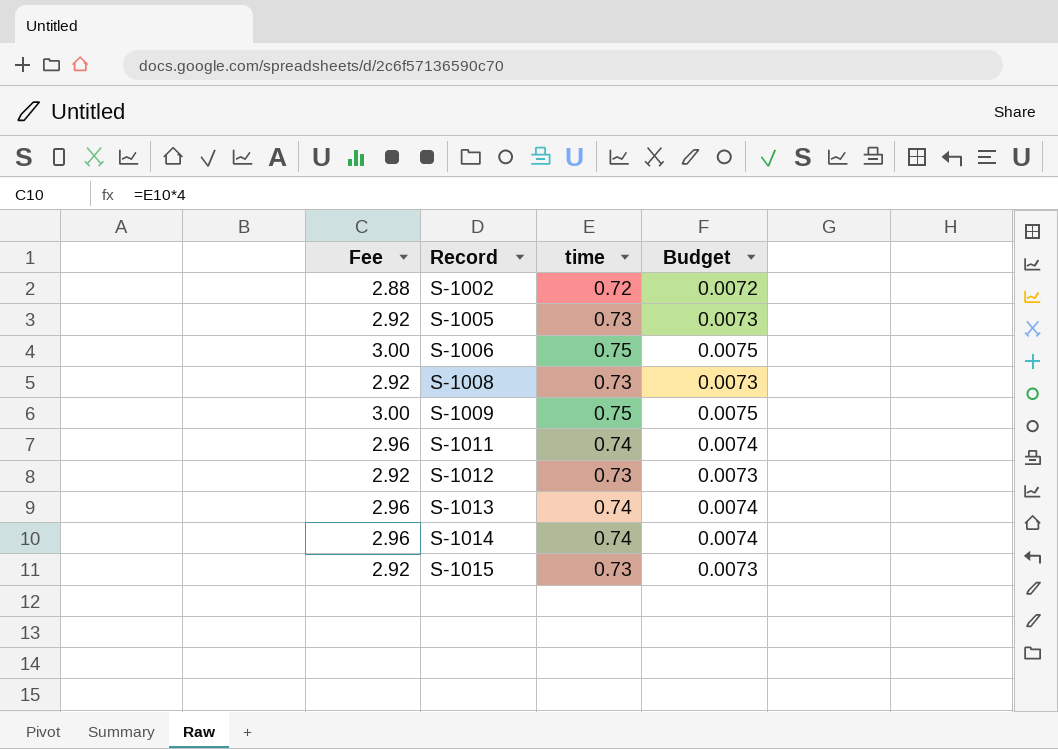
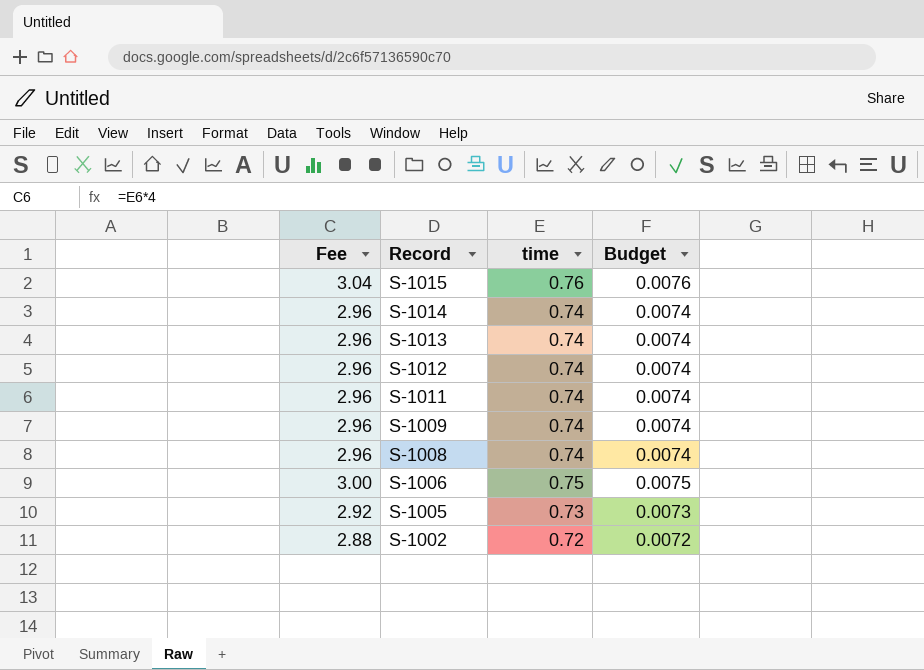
row order: Record ascending -> Record descending
S-1015 | Fee: 2.92 -> 3.04
S-1015 | time: 0.73 -> 0.76
S-1015 | Budget: 0.0073 -> 0.0076
S-1012 | Fee: 2.92 -> 2.96
S-1012 | time: 0.73 -> 0.74
S-1012 | Budget: 0.0073 -> 0.0074
S-1009 | Fee: 3.00 -> 2.96
S-1009 | time: 0.75 -> 0.74
S-1009 | Budget: 0.0075 -> 0.0074
S-1008 | Fee: 2.92 -> 2.96
S-1008 | time: 0.73 -> 0.74
S-1008 | Budget: 0.0073 -> 0.0074

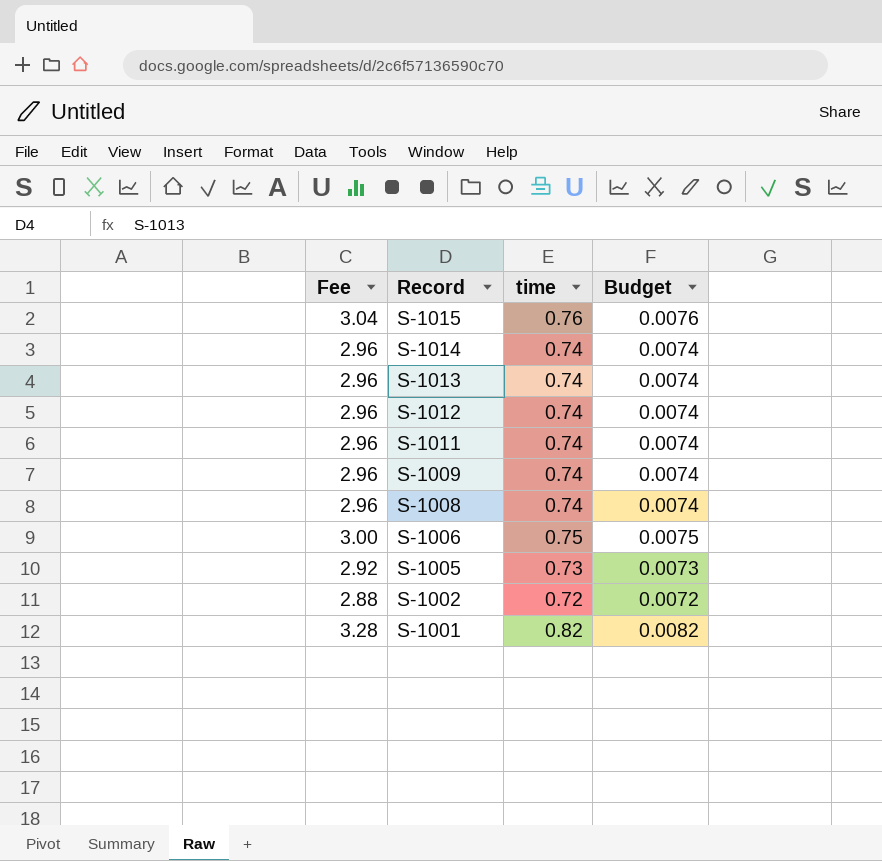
row S-1001: none -> 3.28 | 0.82 | 0.0082

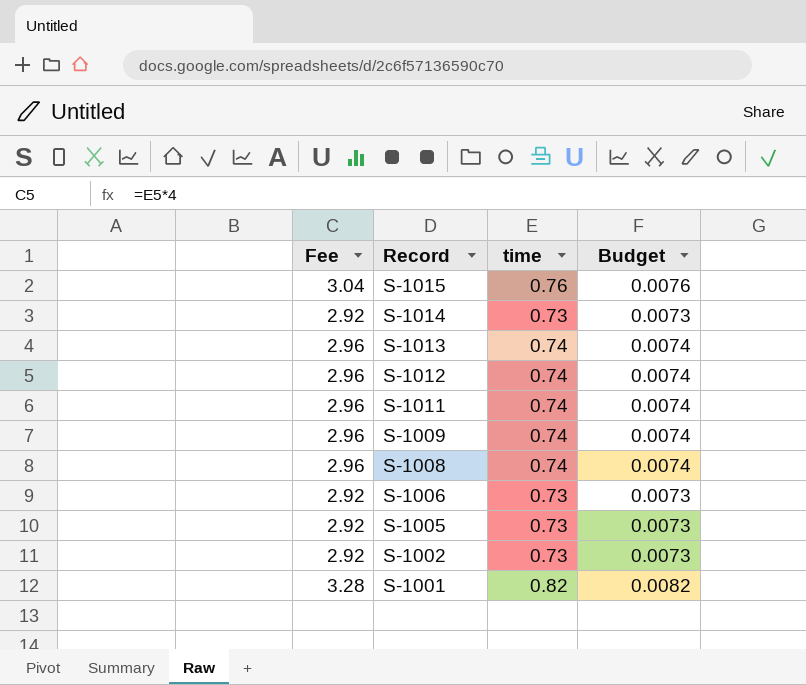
S-1014 | Fee: 2.96 -> 2.92
S-1014 | time: 0.74 -> 0.73
S-1014 | Budget: 0.0074 -> 0.0073
S-1006 | Fee: 3.00 -> 2.92
S-1006 | time: 0.75 -> 0.73
S-1006 | Budget: 0.0075 -> 0.0073
S-1002 | Fee: 2.88 -> 2.92
S-1002 | time: 0.72 -> 0.73
S-1002 | Budget: 0.0072 -> 0.0073

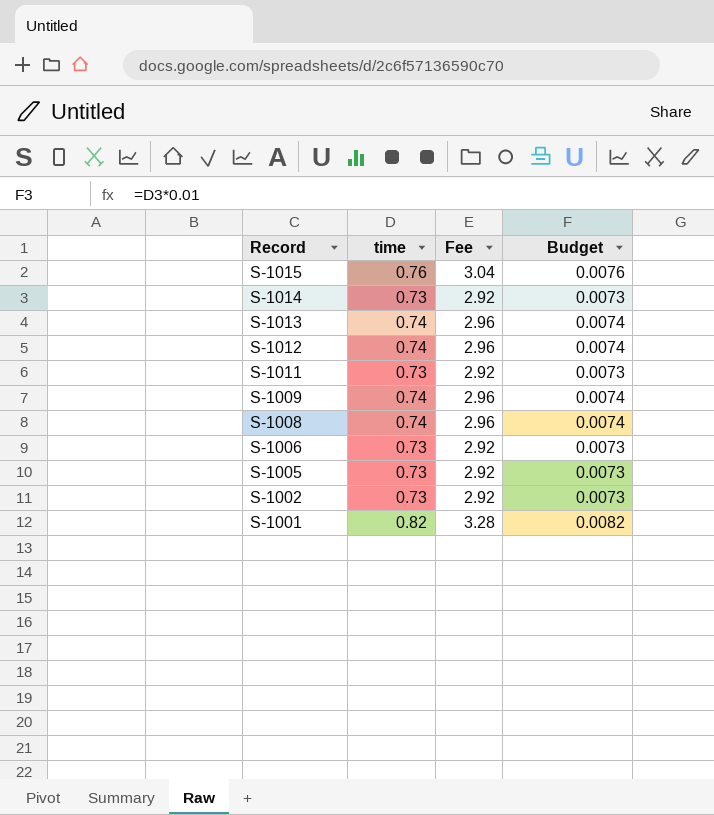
column Fee | position: 1 -> 3
S-1011 | time: 0.74 -> 0.73
S-1011 | Fee: 2.96 -> 2.92
S-1011 | Budget: 0.0074 -> 0.0073

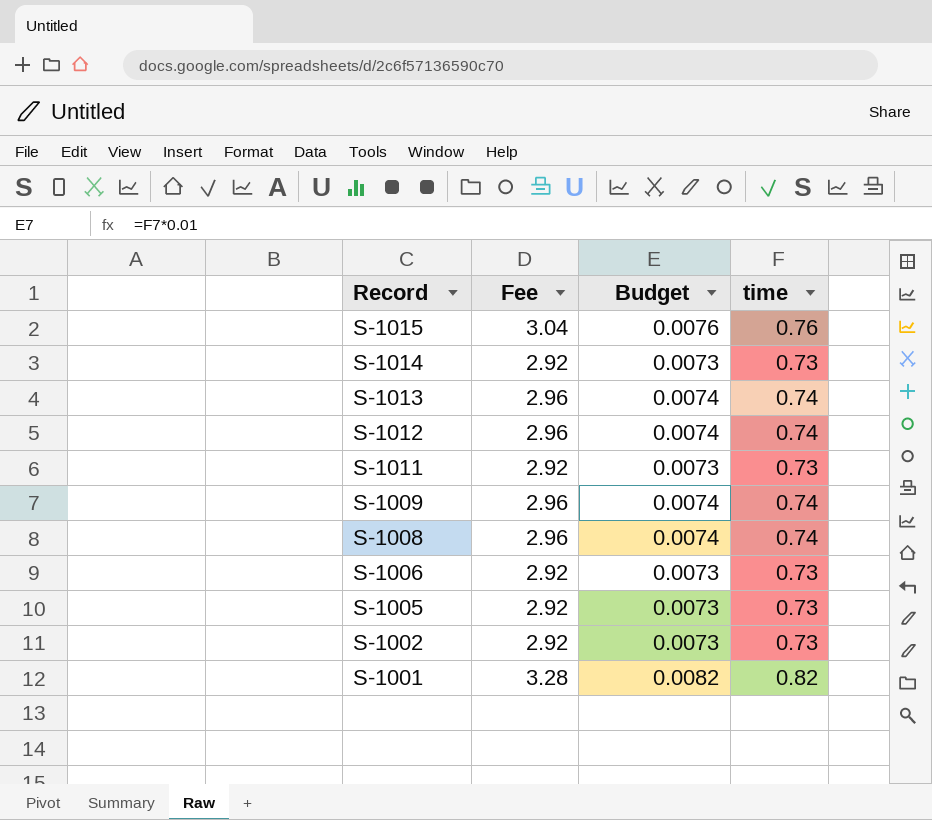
column time | position: 2 -> 4

